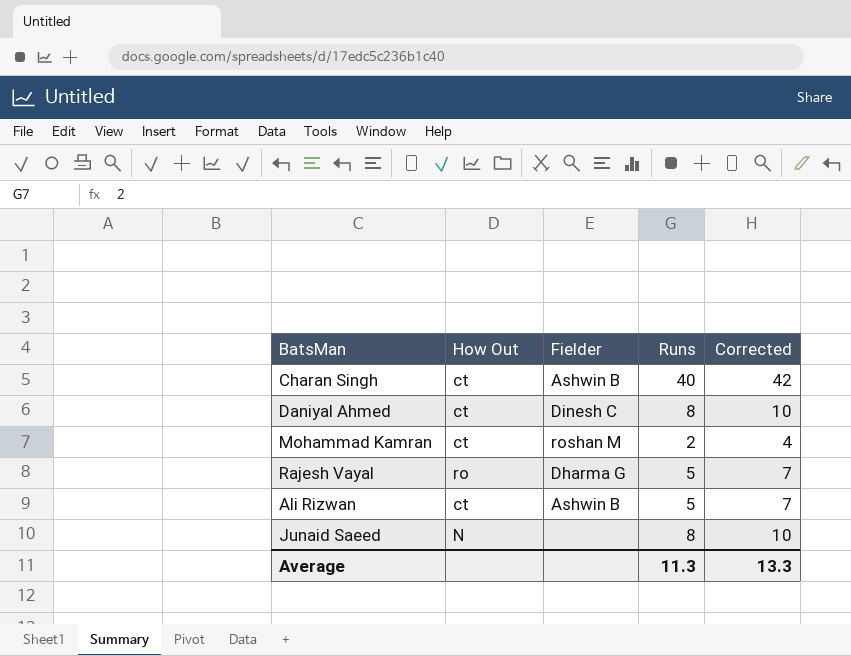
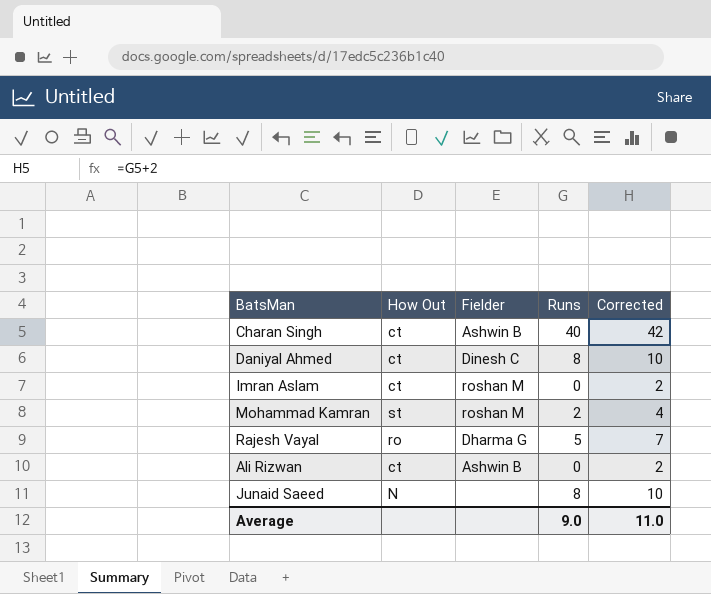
row Imran Aslam: none -> ct | roshan M | 0 | 2
Mohammad Kamran | How Out: ct -> st
Ali Rizwan | Runs: 5 -> 0
Ali Rizwan | Corrected: 7 -> 2
Average | Runs: 11.3 -> 9.0
Average | Corrected: 13.3 -> 11.0

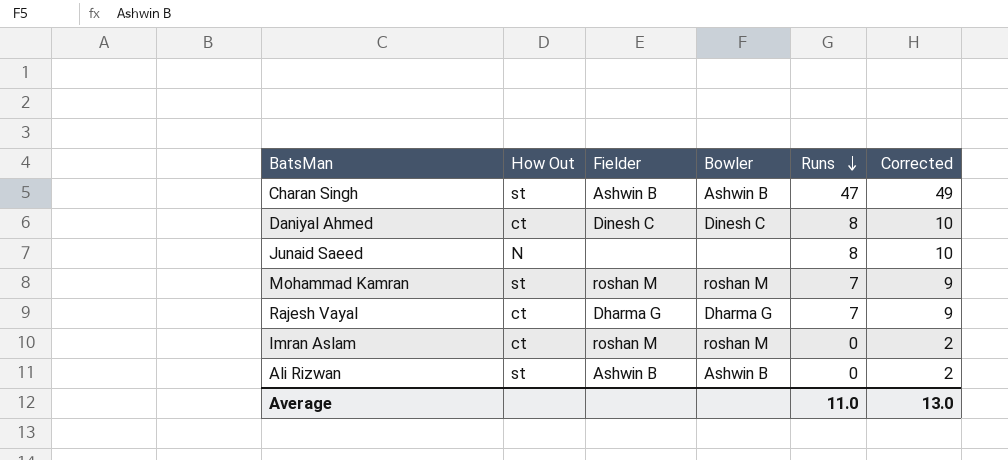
row order: none -> Runs descending
column Bowler | position: none -> 4
Charan Singh | How Out: ct -> st
Charan Singh | Runs: 40 -> 47
Charan Singh | Corrected: 42 -> 49
Mohammad Kamran | Runs: 2 -> 7
Mohammad Kamran | Corrected: 4 -> 9
Rajesh Vayal | How Out: ro -> ct
Rajesh Vayal | Runs: 5 -> 7
Rajesh Vayal | Corrected: 7 -> 9
Ali Rizwan | How Out: ct -> st
Average | Runs: 9.0 -> 11.0
Average | Corrected: 11.0 -> 13.0

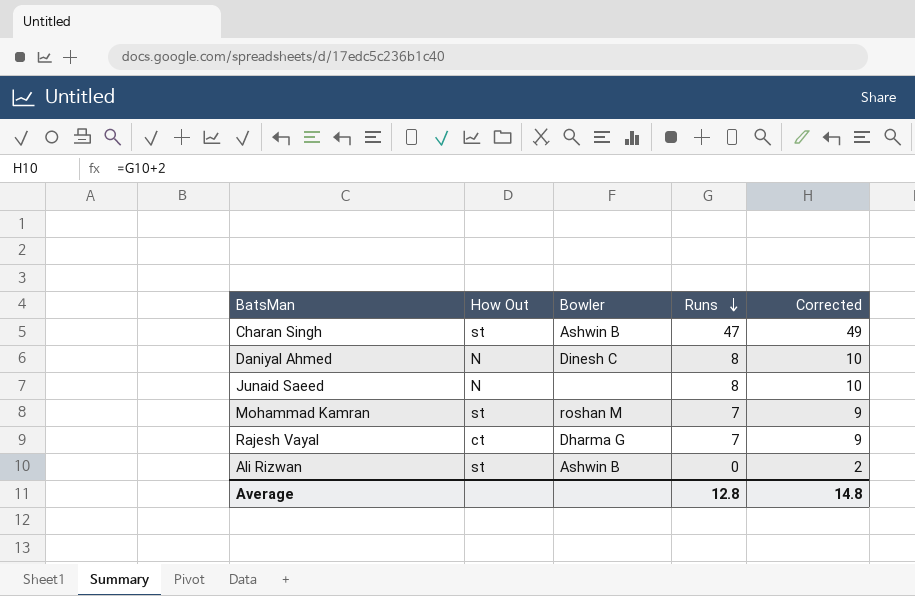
column Fielder | position: 3 -> none
row Imran Aslam: ct | roshan M | roshan M | 0 | 2 -> none
Daniyal Ahmed | How Out: ct -> N
Average | Runs: 11.0 -> 12.8
Average | Corrected: 13.0 -> 14.8

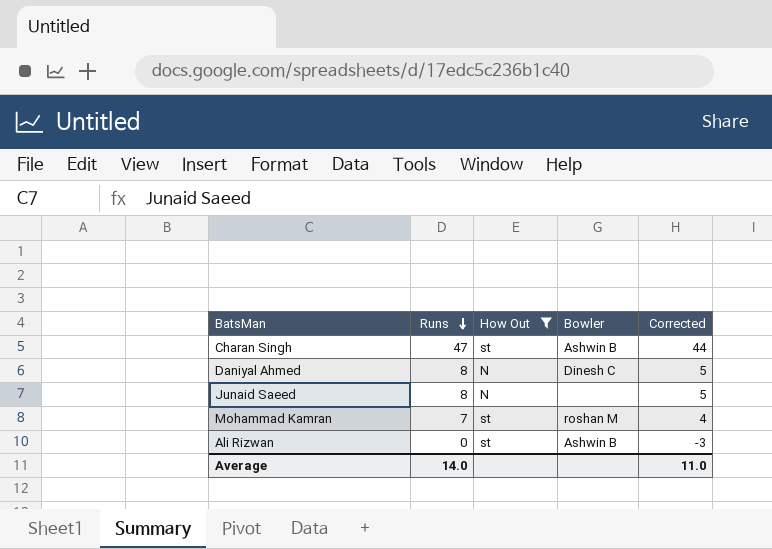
filter: none -> How Out != ct
column Runs | position: 4 -> 2
column Corrected | formula: [Runs] + 2 -> [Runs] - 3
Average | Runs: 12.8 -> 14.0
Average | Corrected: 14.8 -> 11.0

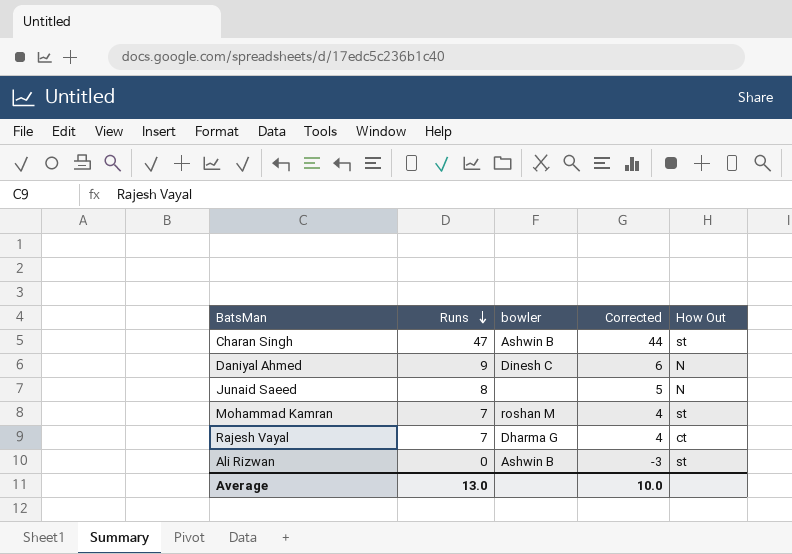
filter: How Out != ct -> none
column name: Bowler -> bowler
column How Out | position: 3 -> 5
Daniyal Ahmed | Runs: 8 -> 9
Daniyal Ahmed | Corrected: 5 -> 6
Average | Runs: 14.0 -> 13.0
Average | Corrected: 11.0 -> 10.0

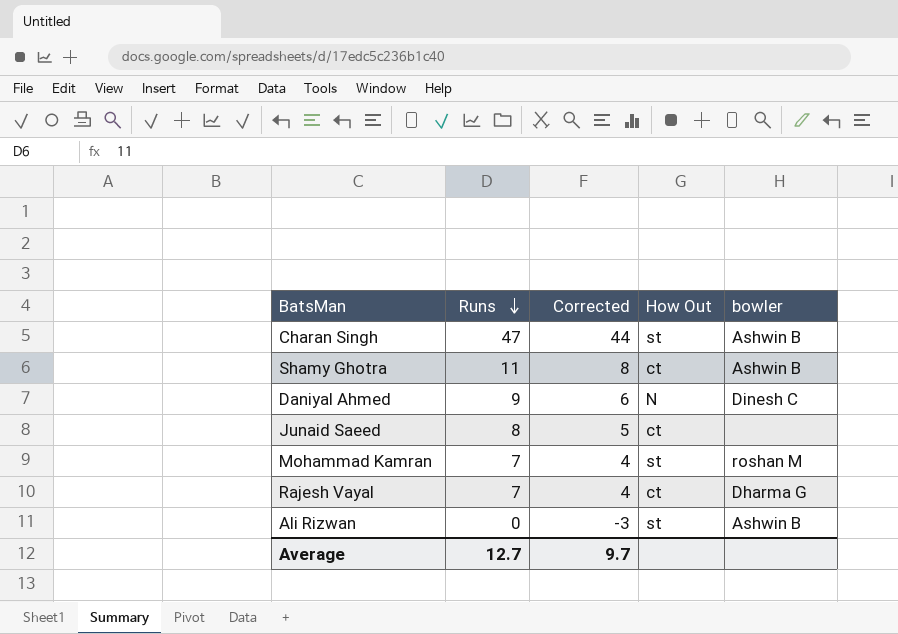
column bowler | position: 3 -> 5
row Shamy Ghotra: none -> 11 | 8 | ct | Ashwin B
Junaid Saeed | How Out: N -> ct
Average | Runs: 13.0 -> 12.7
Average | Corrected: 10.0 -> 9.7

